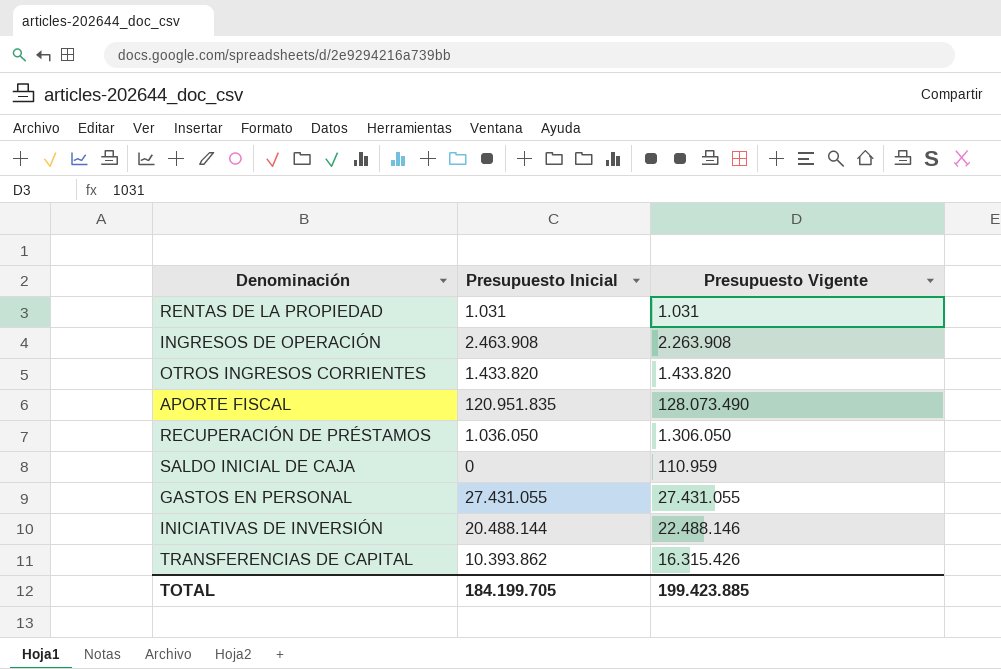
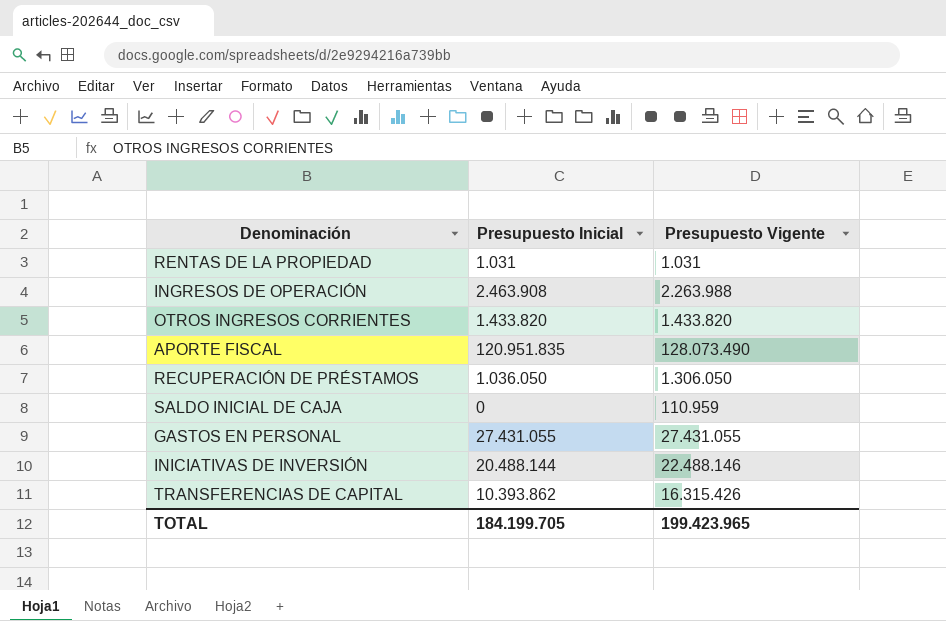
INGRESOS DE OPERACIÓN | Presupuesto Vigente: 2.263.908 -> 2.263.988
TOTAL | Presupuesto Vigente: 199.423.885 -> 199.423.965

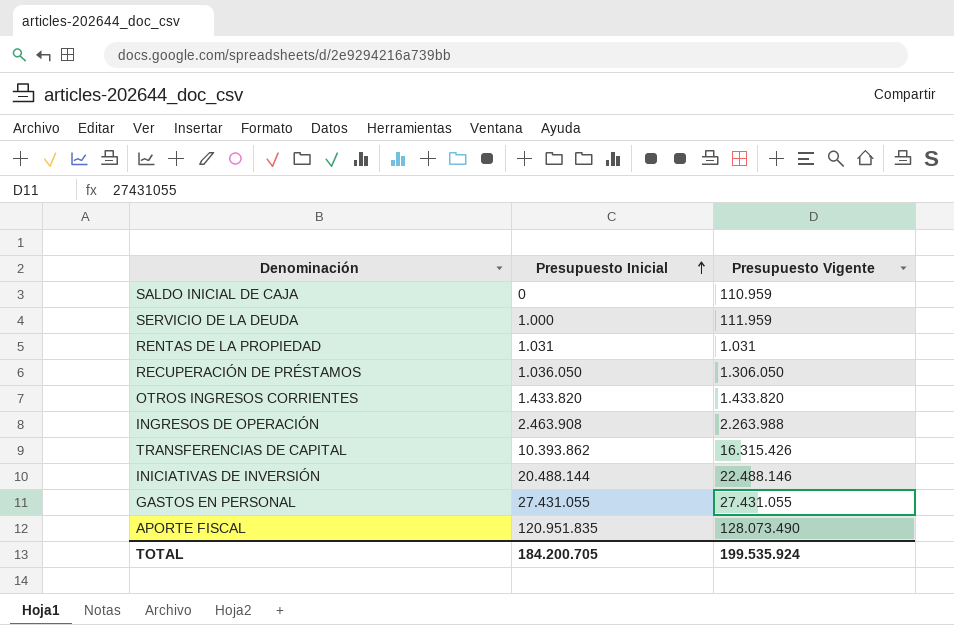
row order: none -> Presupuesto Inicial ascending
row SERVICIO DE LA DEUDA: none -> 1.000 | 111.959
TOTAL | Presupuesto Inicial: 184.199.705 -> 184.200.705
TOTAL | Presupuesto Vigente: 199.423.965 -> 199.535.924

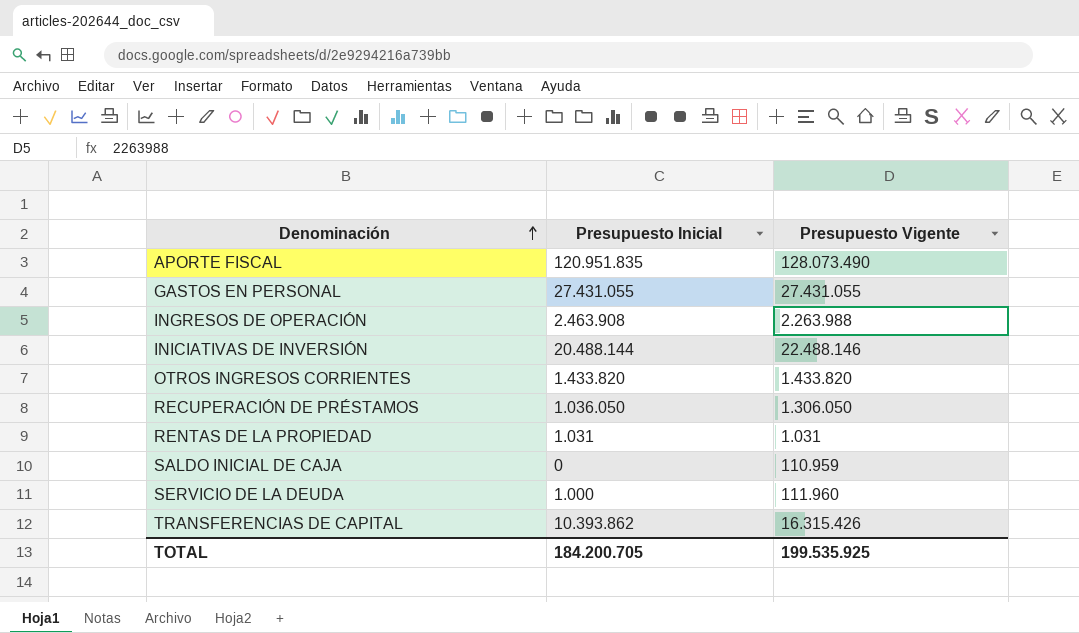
row order: Presupuesto Inicial ascending -> Denominación ascending
SERVICIO DE LA DEUDA | Presupuesto Vigente: 111.959 -> 111.960
TOTAL | Presupuesto Vigente: 199.535.924 -> 199.535.925

